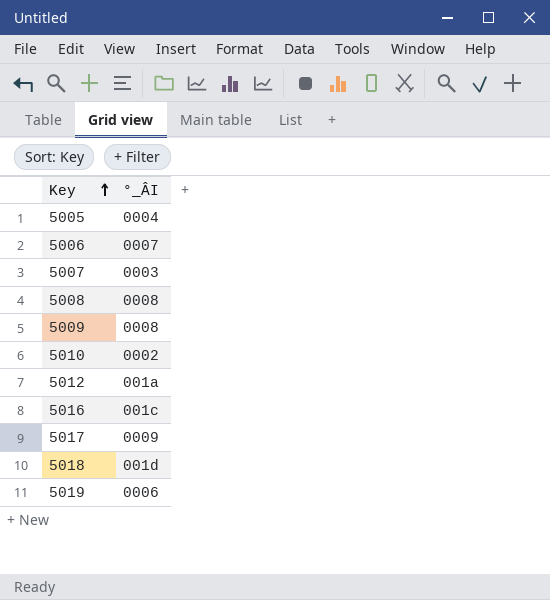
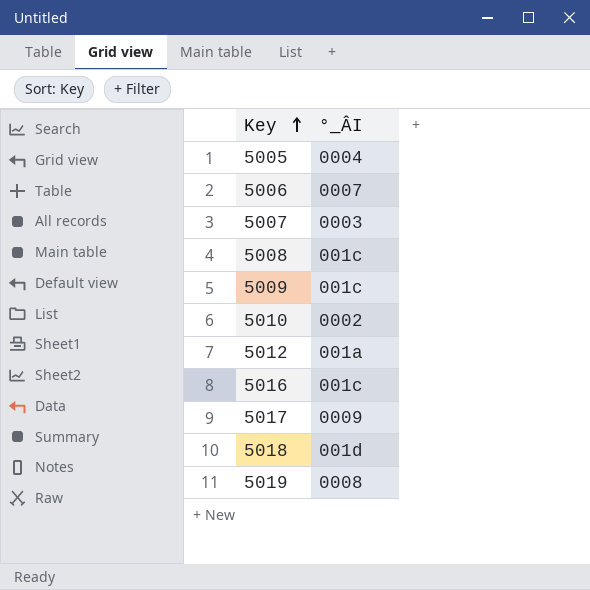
5008 | °_ÂI: 0008 -> 001c
5009 | °_ÂI: 0008 -> 001c
5019 | °_ÂI: 0006 -> 0008

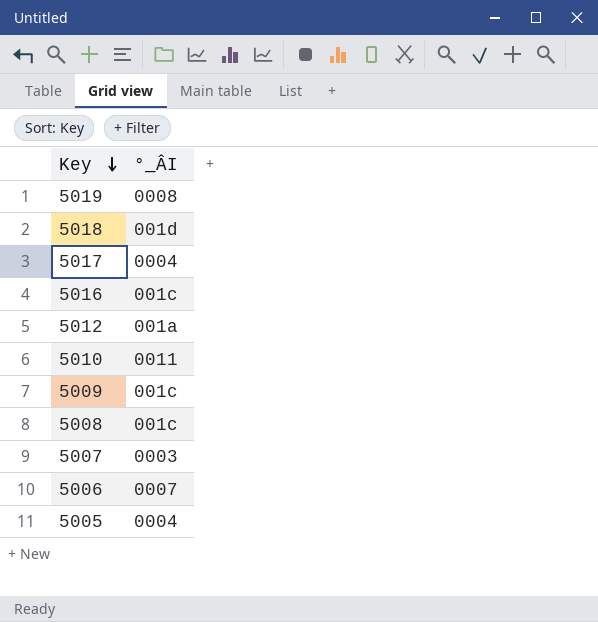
row order: Key ascending -> Key descending
5017 | °_ÂI: 0009 -> 0004
5010 | °_ÂI: 0002 -> 0011

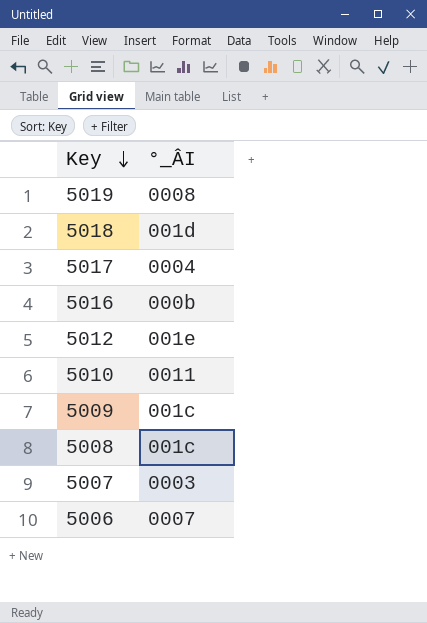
row 5005: 0004 -> none
5016 | °_ÂI: 001c -> 000b
5012 | °_ÂI: 001a -> 001e

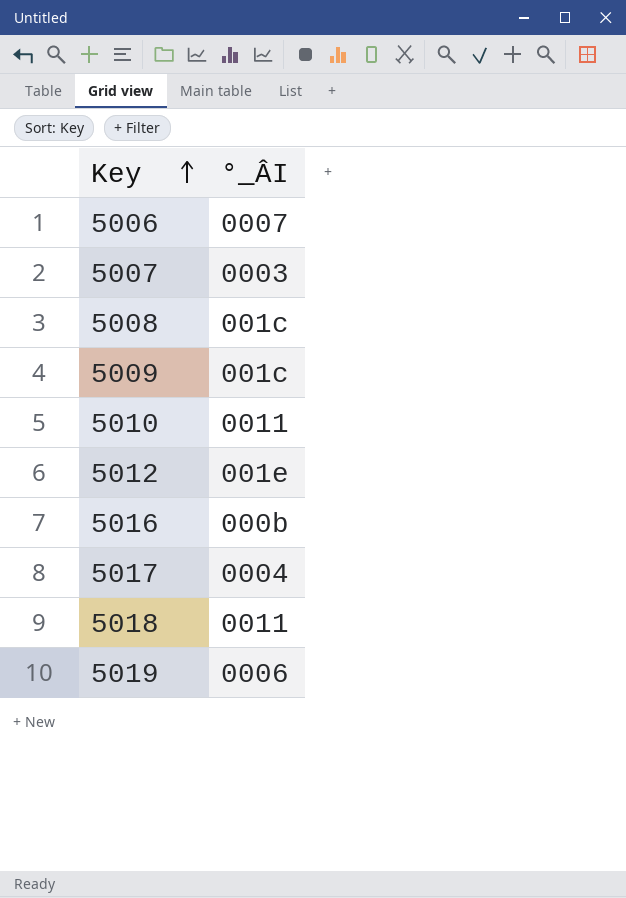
row order: Key descending -> Key ascending
5018 | °_ÂI: 001d -> 0011
5019 | °_ÂI: 0008 -> 0006

